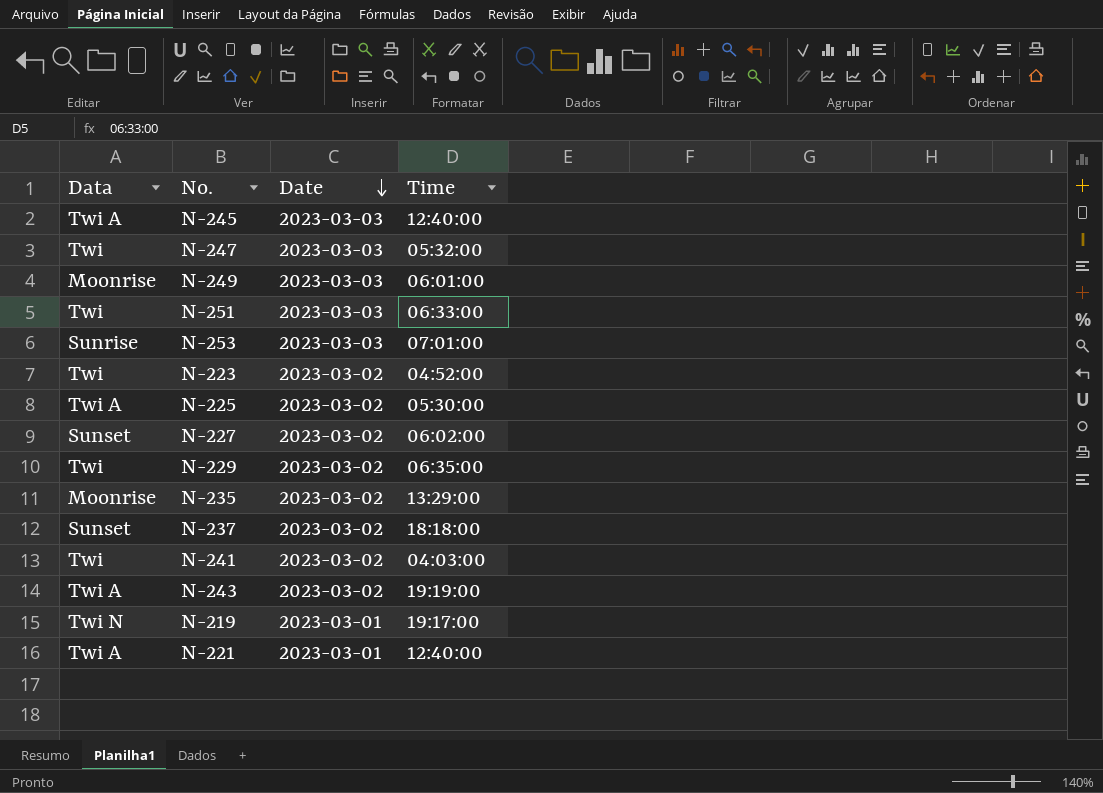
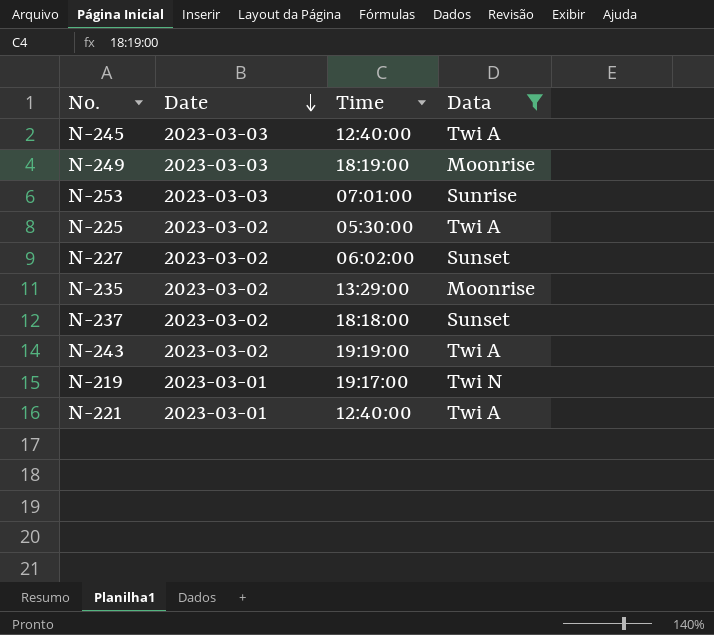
filter: none -> Data != Twi
column Data | position: 1 -> 4
N-249 | Time: 06:01:00 -> 18:19:00

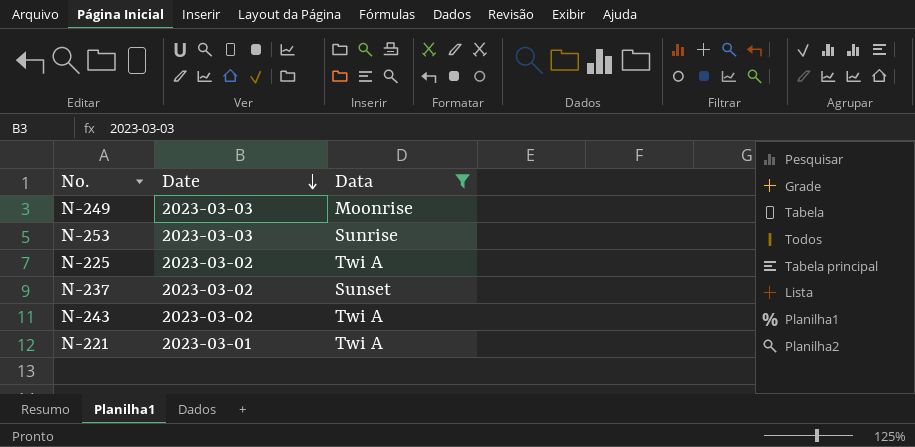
column Time | position: 3 -> none
row N-245: 2023-03-03 | 12:40:00 | Twi A -> none
row N-227: 2023-03-02 | 06:02:00 | Sunset -> none
row N-235: 2023-03-02 | 13:29:00 | Moonrise -> none
row N-219: 2023-03-01 | 19:17:00 | Twi N -> none

